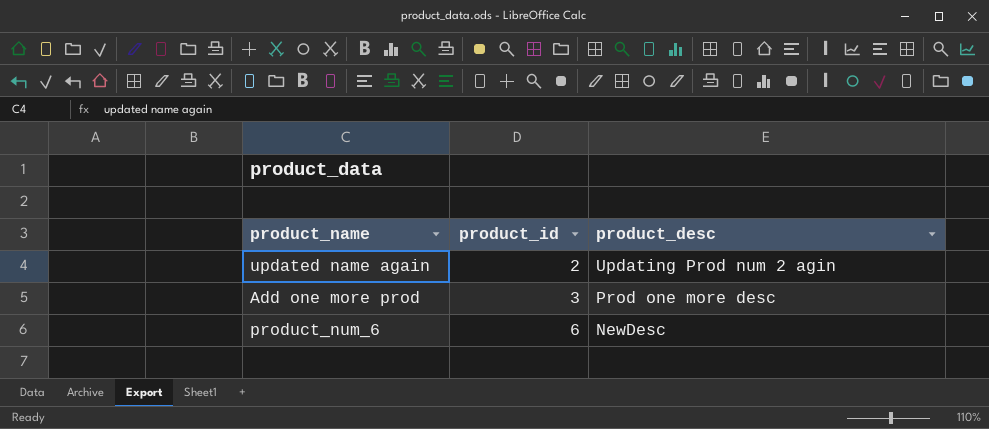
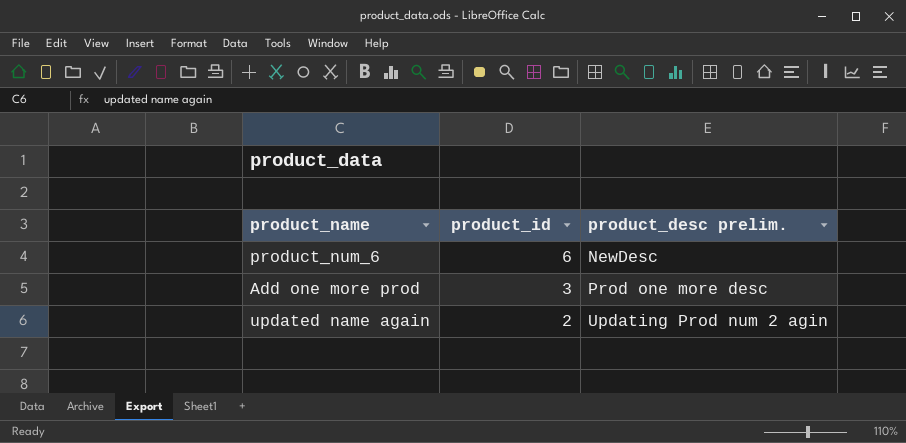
row order: product_id ascending -> product_id descending
column name: product_desc -> product_desc prelim.

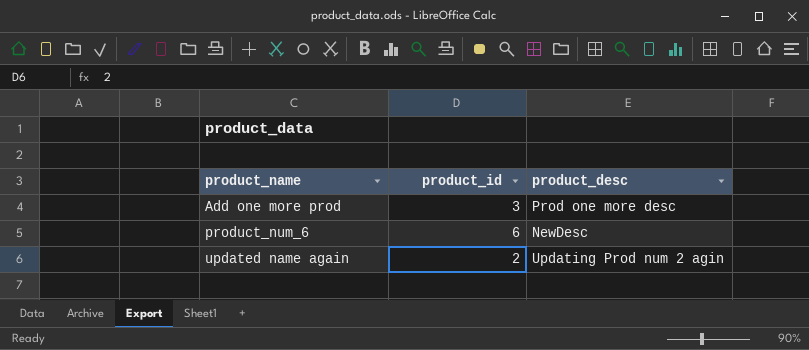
row order: product_id descending -> product_name ascending
column name: product_desc prelim. -> product_desc

